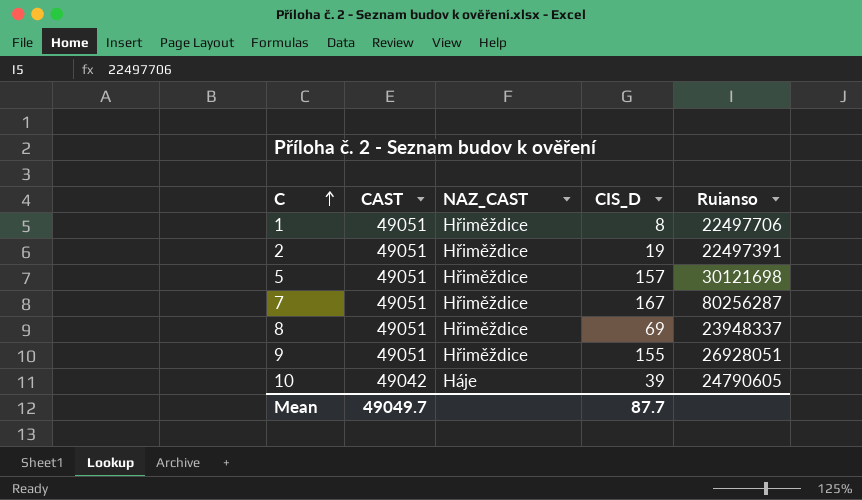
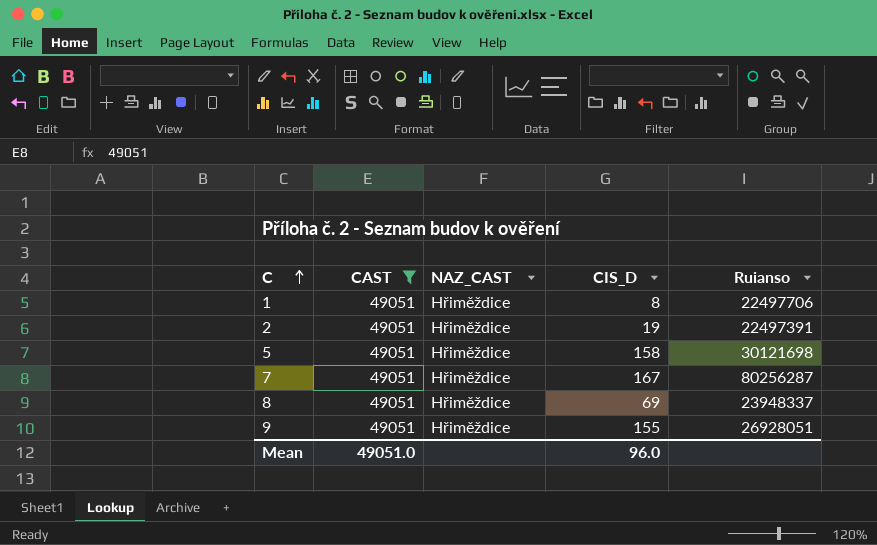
filter: none -> CAST = 49051
5 | CIS_D: 157 -> 158
Mean | CAST: 49049.7 -> 49051.0
Mean | CIS_D: 87.7 -> 96.0

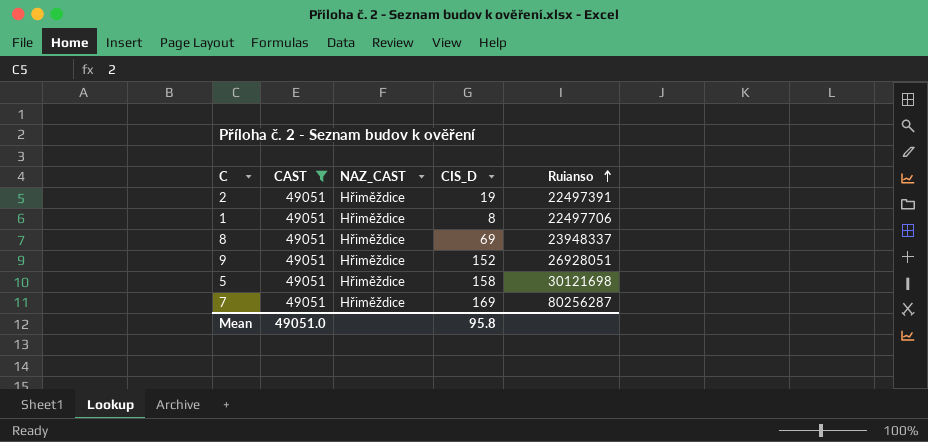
row order: C ascending -> Ruianso ascending
9 | CIS_D: 155 -> 152
7 | CIS_D: 167 -> 169
Mean | CIS_D: 96.0 -> 95.8

